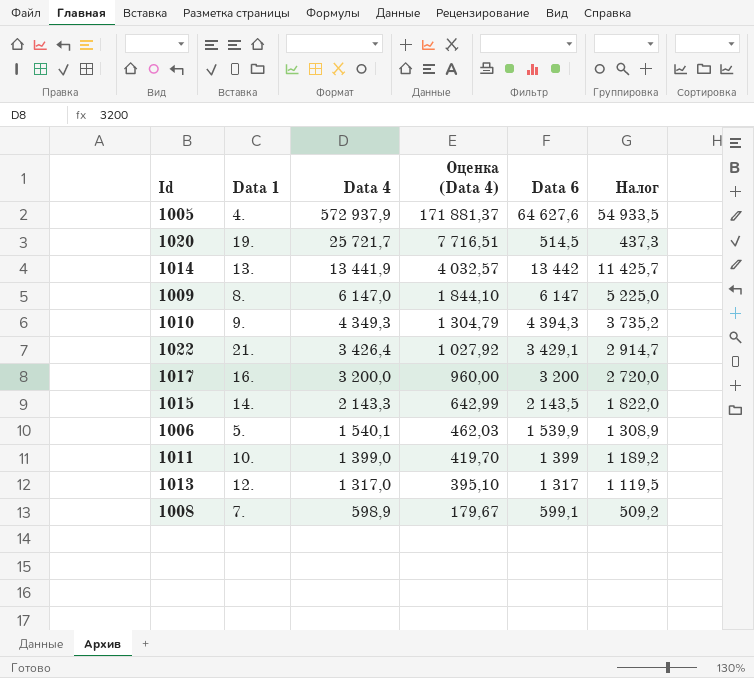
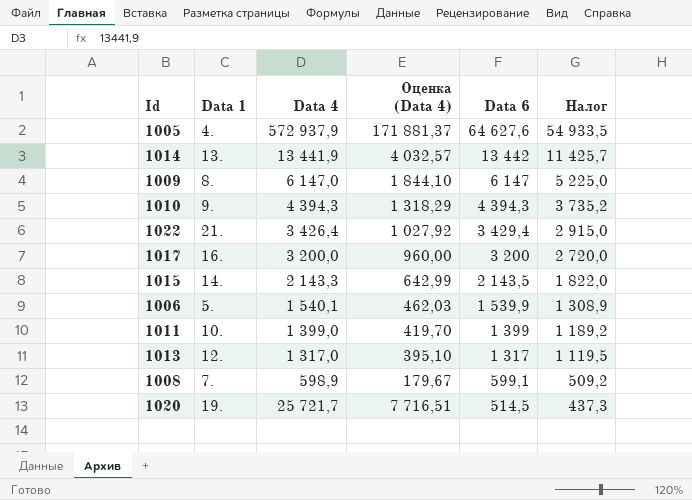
row order: Data 4 descending -> Data 6 descending
1010 | Data 4: 4 349,3 -> 4 394,3
1010 | Оценка (Data 4): 1 304,79 -> 1 318,29
1022 | Data 6: 3 429,1 -> 3 429,4
1022 | Налог: 2 914,7 -> 2 915,0

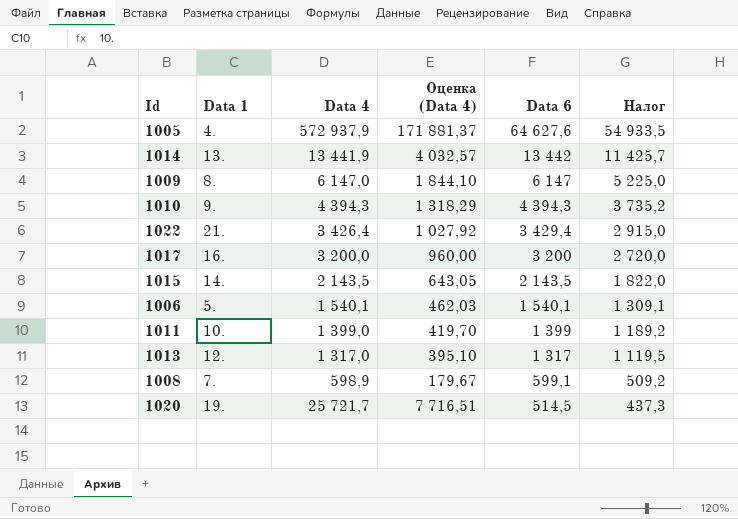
1015 | Data 4: 2 143,3 -> 2 143,5
1015 | Оценка (Data 4): 642,99 -> 643,05
1006 | Data 6: 1 539,9 -> 1 540,1
1006 | Налог: 1 308,9 -> 1 309,1

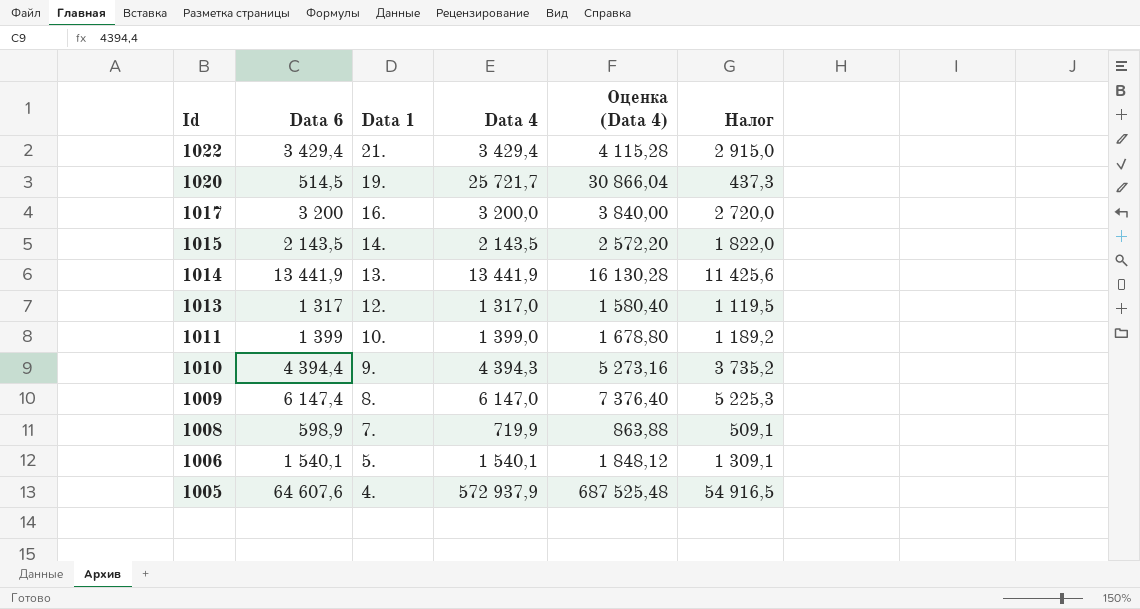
row order: Data 6 descending -> Id descending
column Data 6 | position: 5 -> 2
column Оценка (Data 4) | formula: [Data 4] * 0,3 -> [Data 4] * 1,2
1022 | Data 4: 3 426,4 -> 3 429,4
1014 | Data 6: 13 442 -> 13 441,9
1014 | Налог: 11 425,7 -> 11 425,6
1010 | Data 6: 4 394,3 -> 4 394,4
1009 | Data 6: 6 147 -> 6 147,4
1009 | Налог: 5 225,0 -> 5 225,3
1008 | Data 6: 599,1 -> 598,9
1008 | Data 4: 598,9 -> 719,9
1008 | Налог: 509,2 -> 509,1
1005 | Data 6: 64 627,6 -> 64 607,6
1005 | Налог: 54 933,5 -> 54 916,5

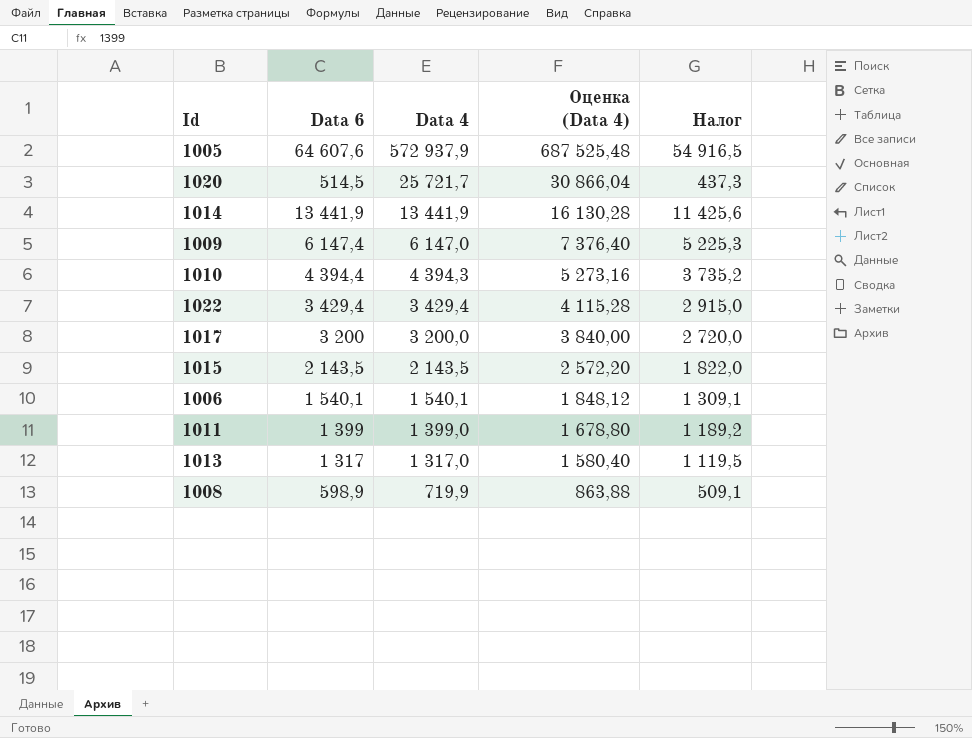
row order: Id descending -> Data 4 descending
column Data 1 | position: 3 -> none

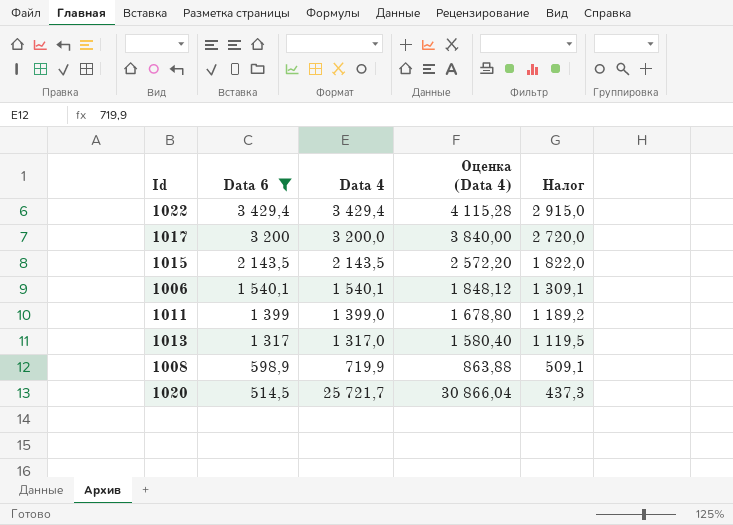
filter: none -> Data 6 <= 3 429,4
row order: Data 4 descending -> Data 6 descending

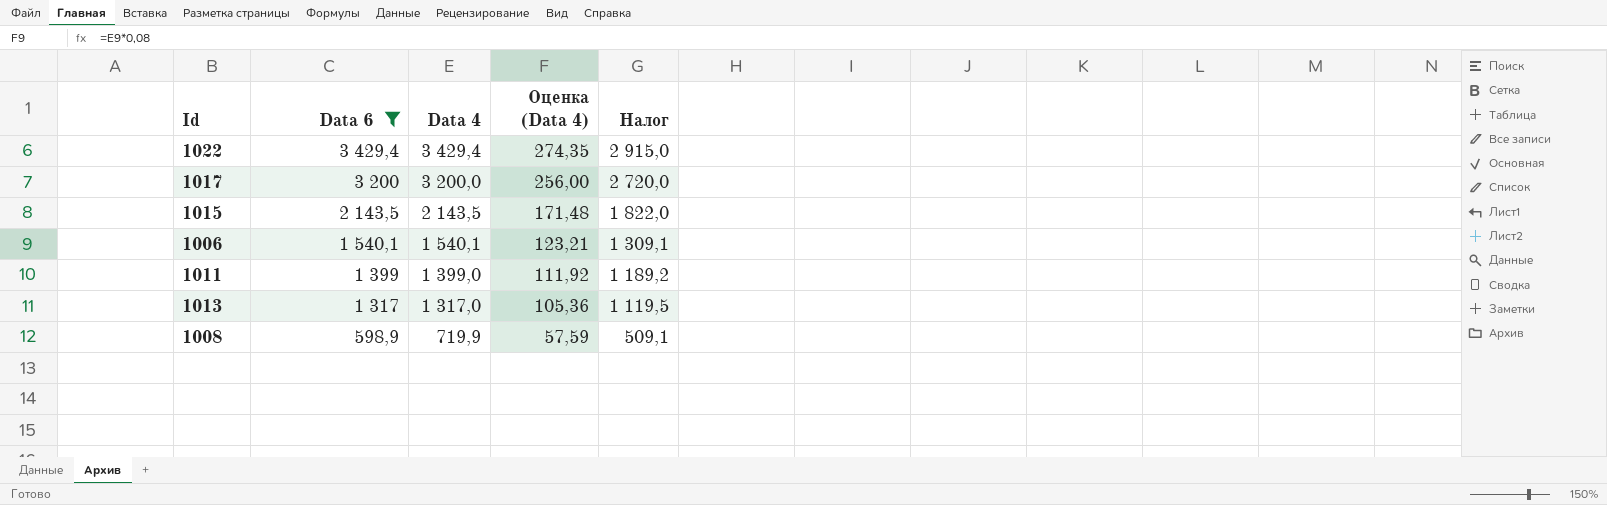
column Оценка (Data 4) | formula: [Data 4] * 1,2 -> [Data 4] * 0,08
row 1020: 514,5 | 25 721,7 | 30 866,04 | 437,3 -> none

